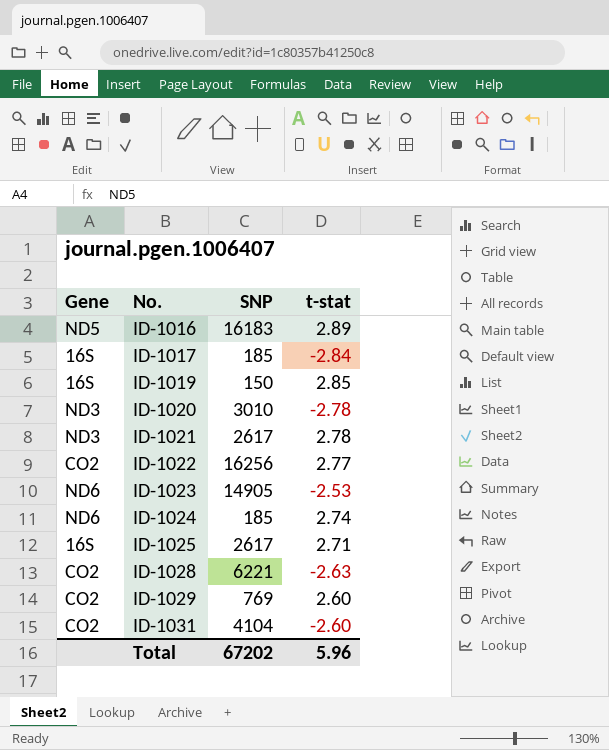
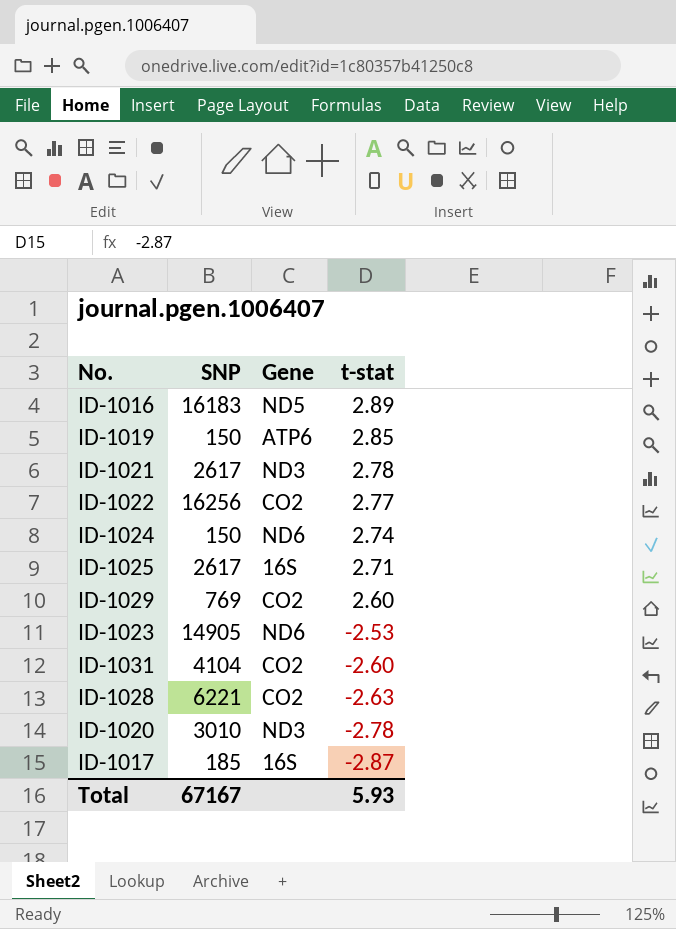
row order: No. ascending -> t-stat descending
column Gene | position: 1 -> 3
ID-1019 | Gene: 16S -> ATP6
ID-1024 | SNP: 185 -> 150
ID-1017 | t-stat: -2.84 -> -2.87
Total | SNP: 67202 -> 67167
Total | t-stat: 5.96 -> 5.93

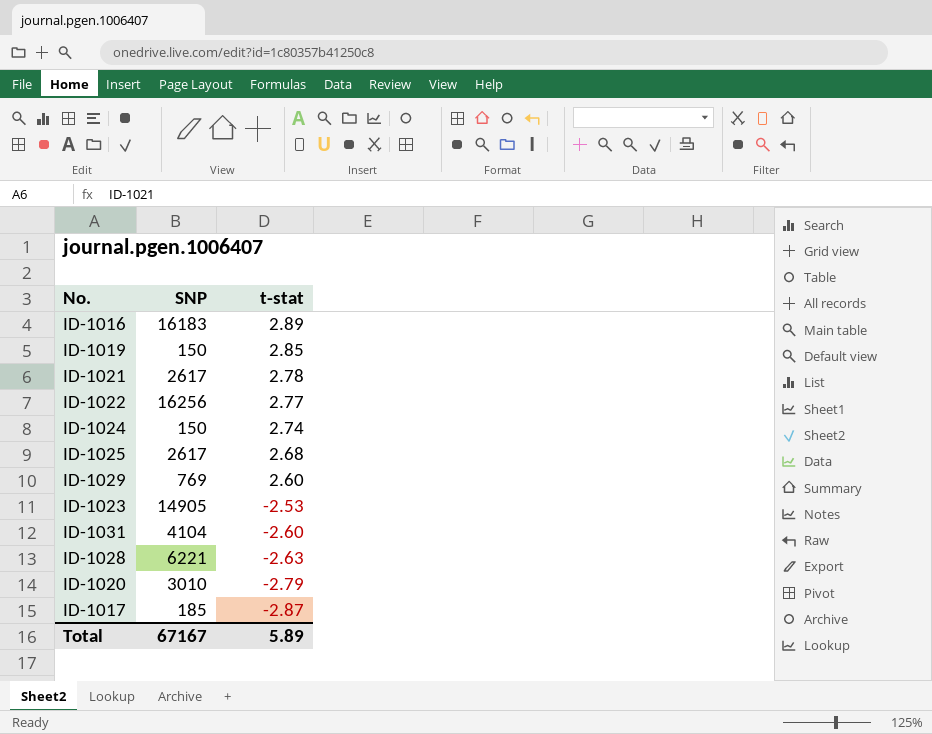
column Gene | position: 3 -> none
ID-1025 | t-stat: 2.71 -> 2.68
ID-1020 | t-stat: -2.78 -> -2.79
Total | t-stat: 5.93 -> 5.89

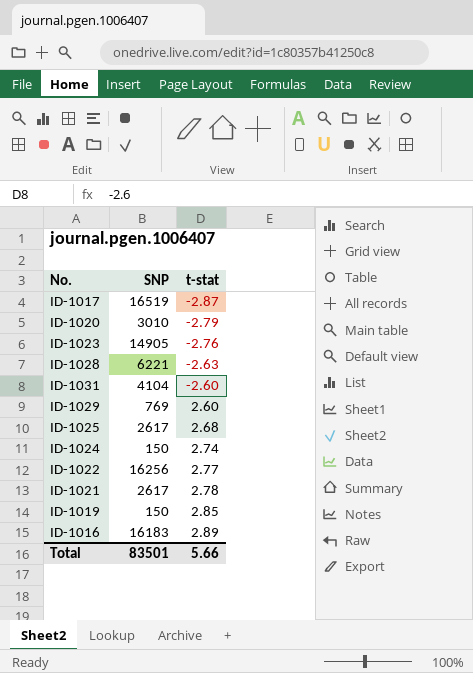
row order: t-stat descending -> t-stat ascending
ID-1017 | SNP: 185 -> 16519
ID-1023 | t-stat: -2.53 -> -2.76
Total | SNP: 67167 -> 83501
Total | t-stat: 5.89 -> 5.66

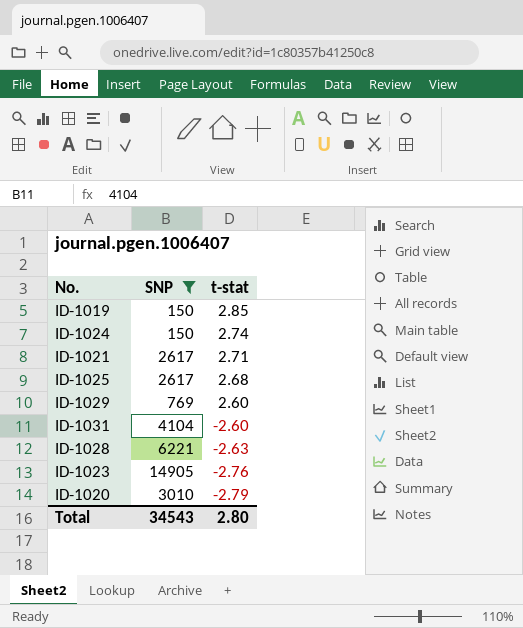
filter: none -> SNP <= 14905
row order: t-stat ascending -> t-stat descending
ID-1021 | t-stat: 2.78 -> 2.71
Total | SNP: 83501 -> 34543
Total | t-stat: 5.66 -> 2.80

